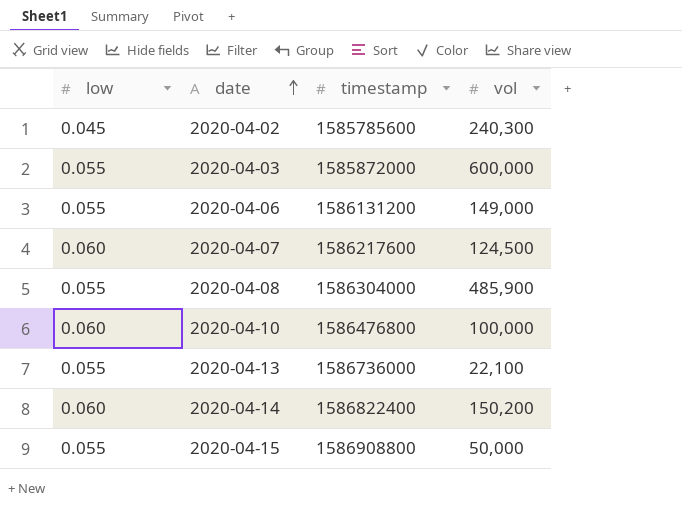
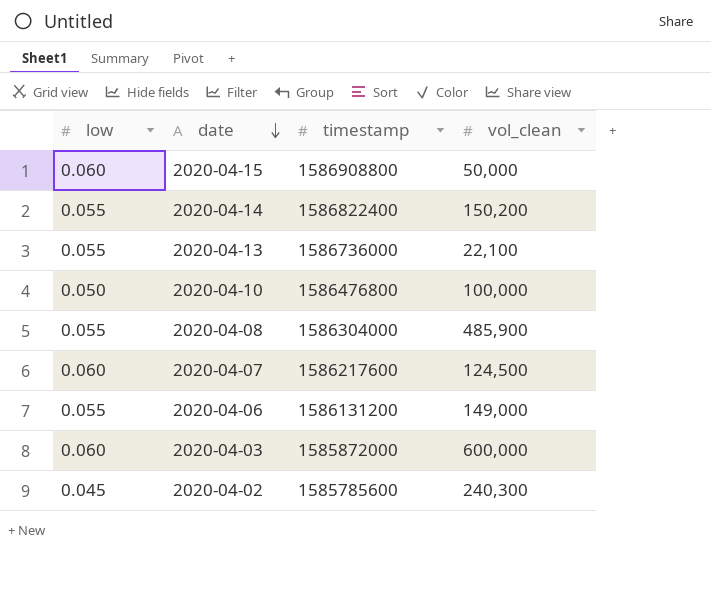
row order: date ascending -> date descending
column name: vol -> vol_clean
2020-04-15 | low: 0.055 -> 0.060
2020-04-14 | low: 0.060 -> 0.055
2020-04-10 | low: 0.060 -> 0.050
2020-04-03 | low: 0.055 -> 0.060

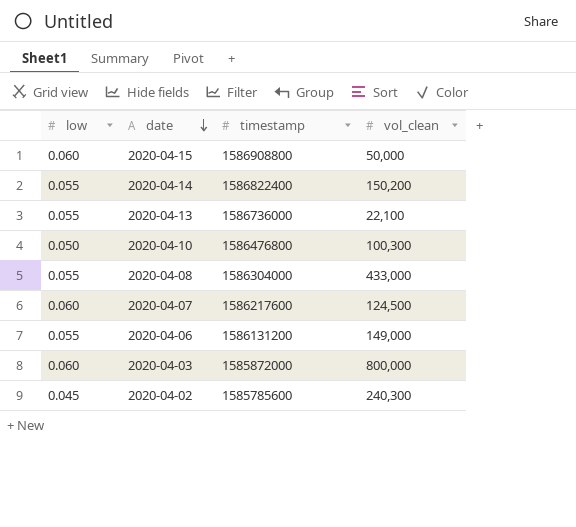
2020-04-10 | vol_clean: 100,000 -> 100,300
2020-04-08 | vol_clean: 485,900 -> 433,000
2020-04-03 | vol_clean: 600,000 -> 800,000

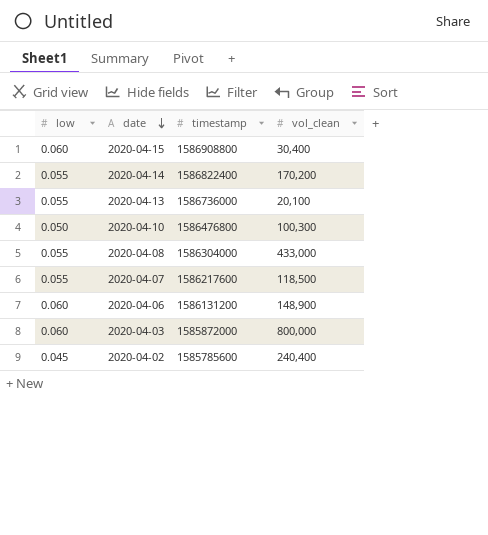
2020-04-15 | vol_clean: 50,000 -> 30,400
2020-04-14 | vol_clean: 150,200 -> 170,200
2020-04-13 | vol_clean: 22,100 -> 20,100
2020-04-07 | low: 0.060 -> 0.055
2020-04-07 | vol_clean: 124,500 -> 118,500
2020-04-06 | low: 0.055 -> 0.060
2020-04-06 | vol_clean: 149,000 -> 148,900
2020-04-02 | vol_clean: 240,300 -> 240,400

